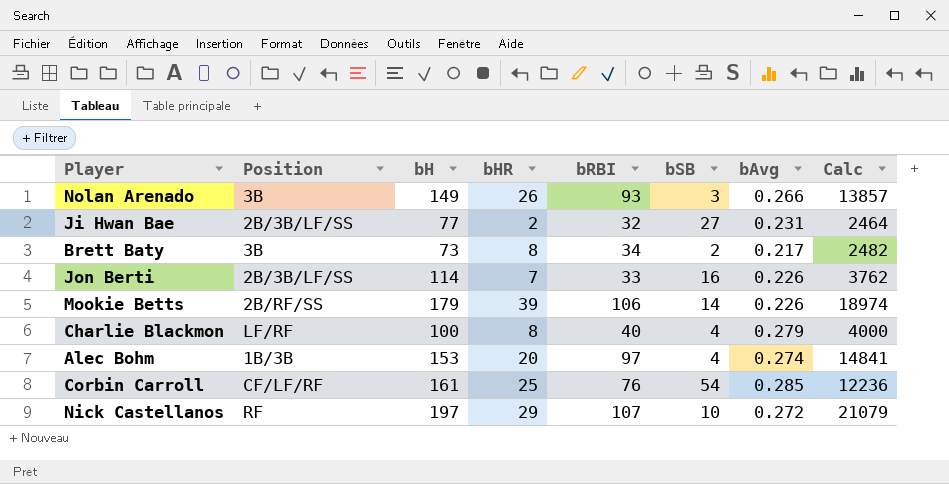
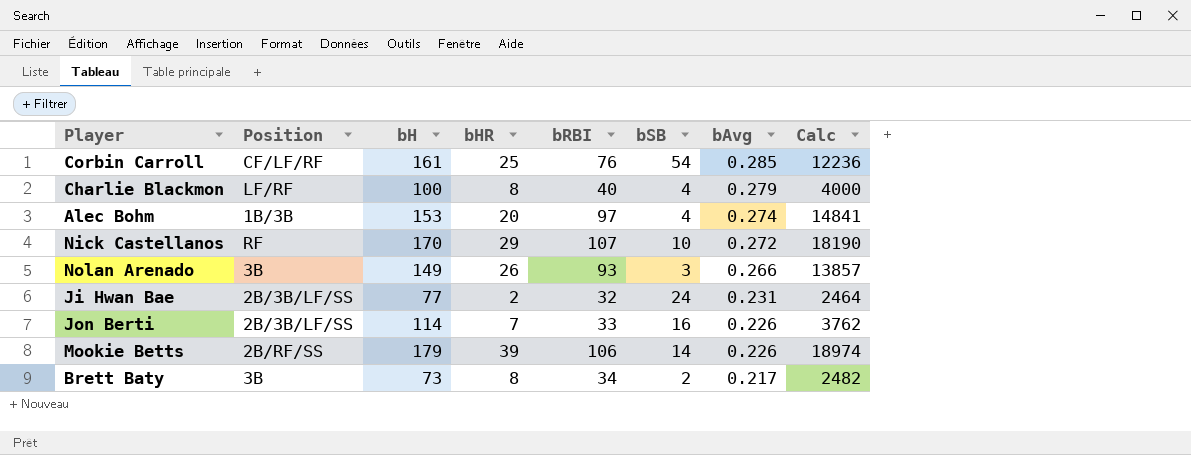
row order: none -> bAvg descending
Nick Castellanos | bH: 197 -> 170
Nick Castellanos | Calc: 21079 -> 18190
Ji Hwan Bae | bSB: 27 -> 24

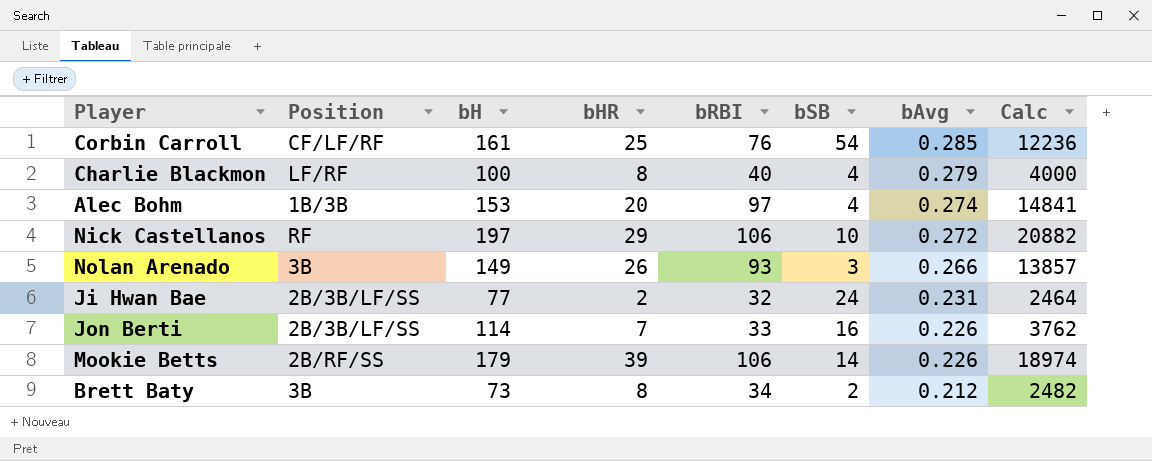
Nick Castellanos | bH: 170 -> 197
Nick Castellanos | bRBI: 107 -> 106
Nick Castellanos | Calc: 18190 -> 20882
Brett Baty | bAvg: 0.217 -> 0.212

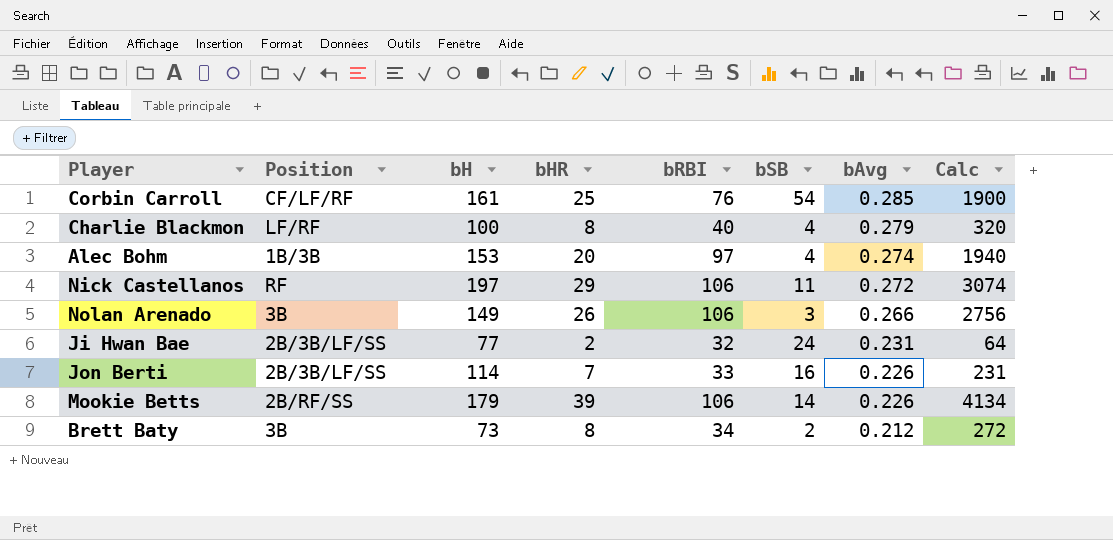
column Calc | formula: [bH] * [bRBI] -> [bHR] * [bRBI]
Nick Castellanos | bSB: 10 -> 11
Nolan Arenado | bRBI: 93 -> 106

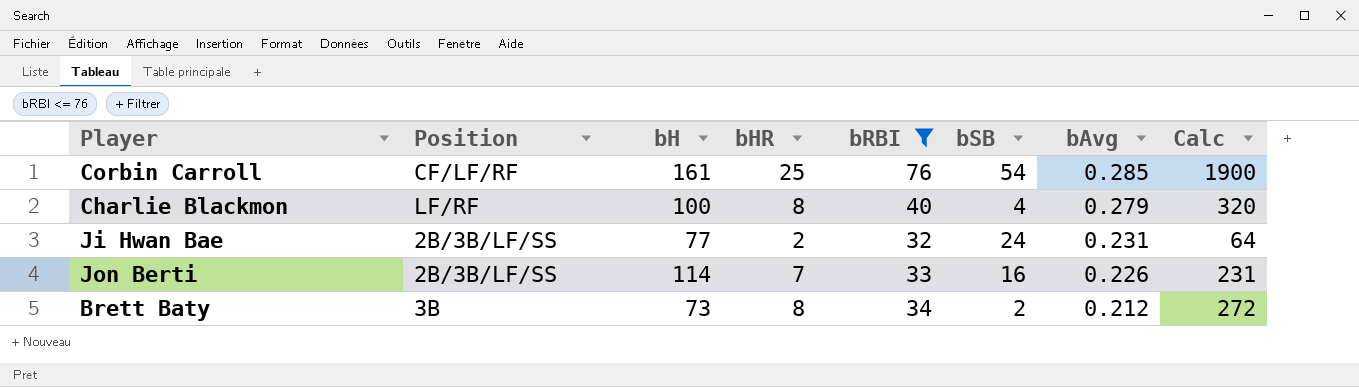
filter: none -> bRBI <= 76

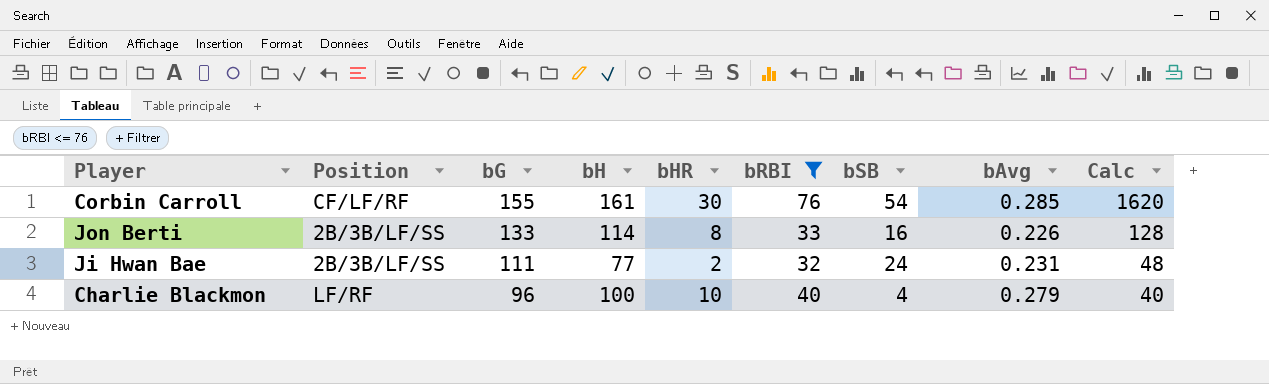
row order: bAvg descending -> bG descending
column bG | position: none -> 3
column Calc | formula: [bHR] * [bRBI] -> [bHR] * [bSB]
row Brett Baty: 3B | 73 | 8 | 34 | 2 | 0.212 | 272 -> none
Corbin Carroll | bHR: 25 -> 30
Jon Berti | bHR: 7 -> 8
Charlie Blackmon | bHR: 8 -> 10

